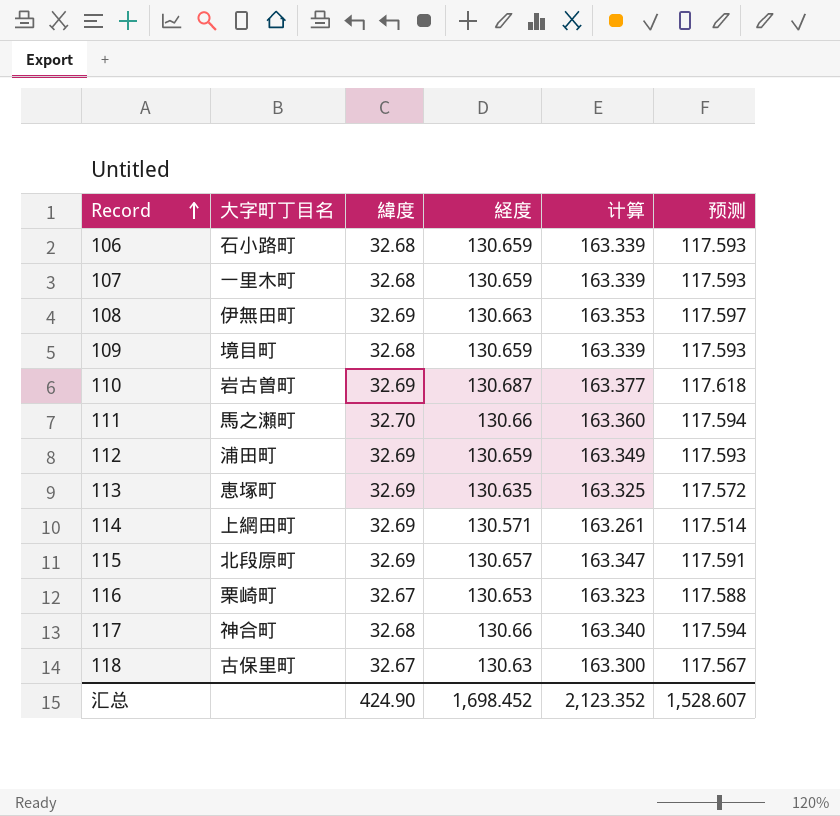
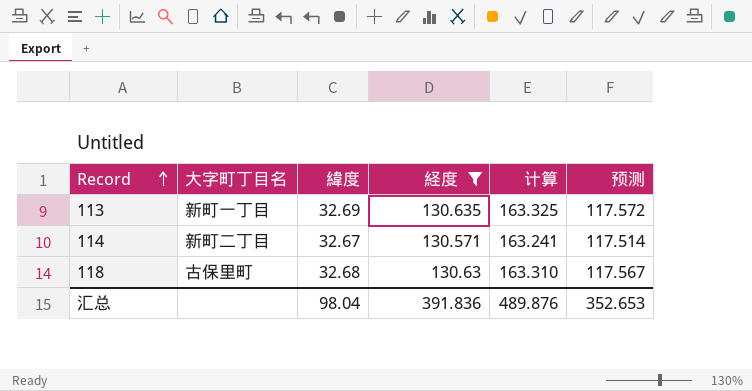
filter: none -> 経度 <= 130.635
113 | 大字町丁目名: 恵塚町 -> 新町一丁目
114 | 大字町丁目名: 上網田町 -> 新町二丁目
114 | 緯度: 32.69 -> 32.67
114 | 计算: 163.261 -> 163.241
118 | 緯度: 32.67 -> 32.68
118 | 计算: 163.300 -> 163.310
汇总 | 緯度: 424.90 -> 98.04
汇总 | 経度: 1,698.452 -> 391.836
汇总 | 计算: 2,123.352 -> 489.876
汇总 | 预测: 1,528.607 -> 352.653

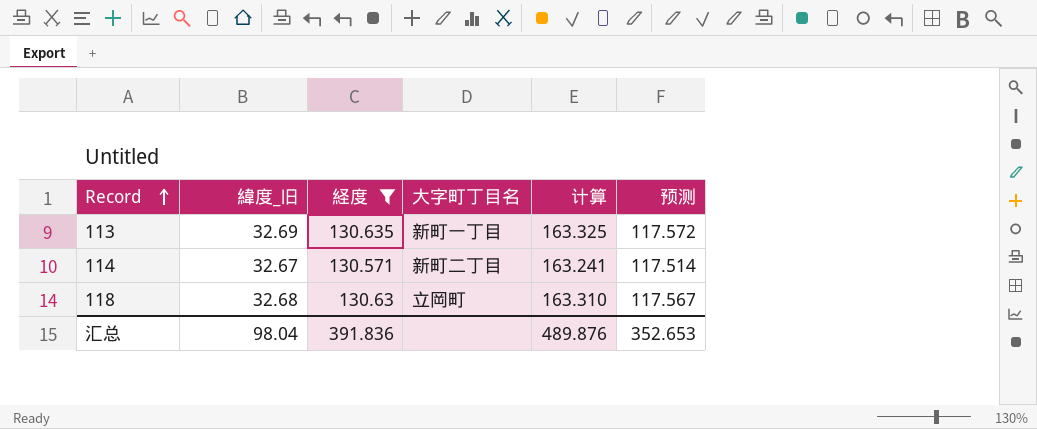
column name: 緯度 -> 緯度_旧
column 大字町丁目名 | position: 2 -> 4
118 | 大字町丁目名: 古保里町 -> 立岡町

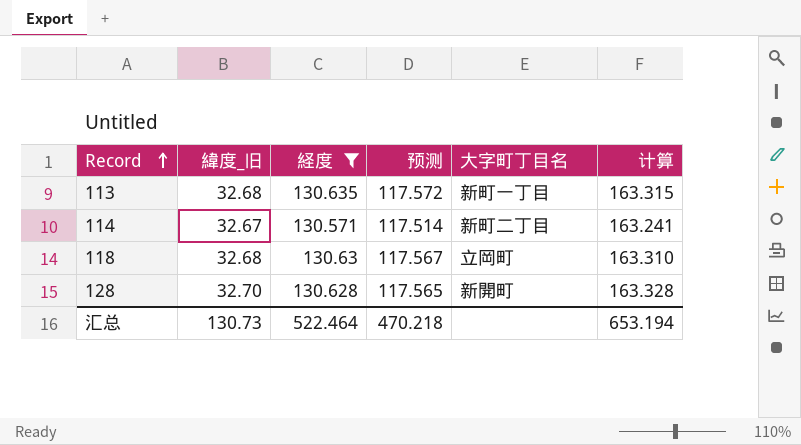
column 预测 | position: 6 -> 4
113 | 緯度_旧: 32.69 -> 32.68
113 | 计算: 163.325 -> 163.315
row 128: none -> 32.70 | 130.628 | 117.565 | 新開町 | 163.328
汇总 | 緯度_旧: 98.04 -> 130.73
汇总 | 経度: 391.836 -> 522.464
汇总 | 预测: 352.653 -> 470.218
汇总 | 计算: 489.876 -> 653.194

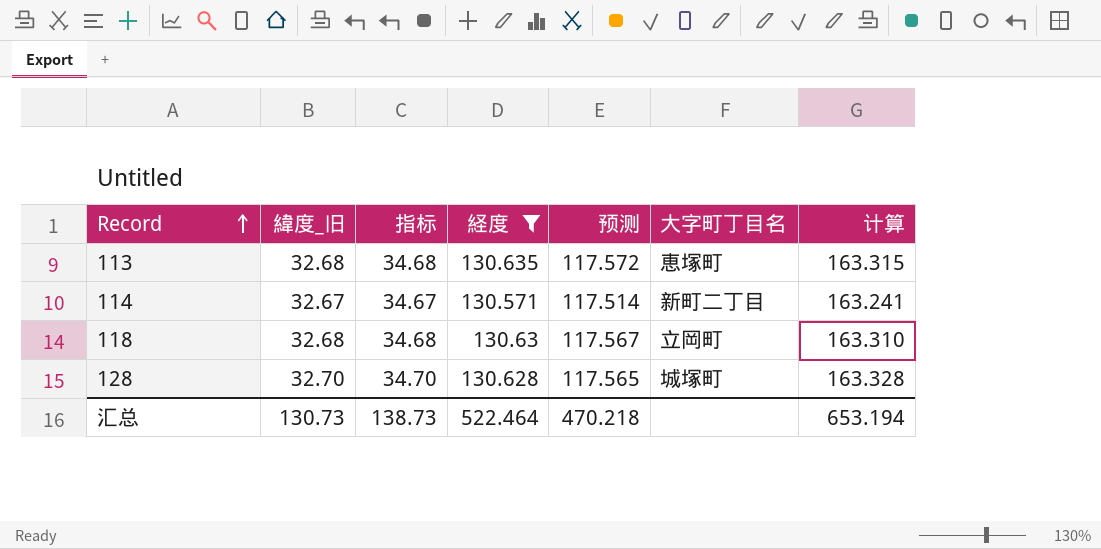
column 指标 | formula: none -> [緯度_旧] + 2
113 | 大字町丁目名: 新町一丁目 -> 恵塚町
128 | 大字町丁目名: 新開町 -> 城塚町

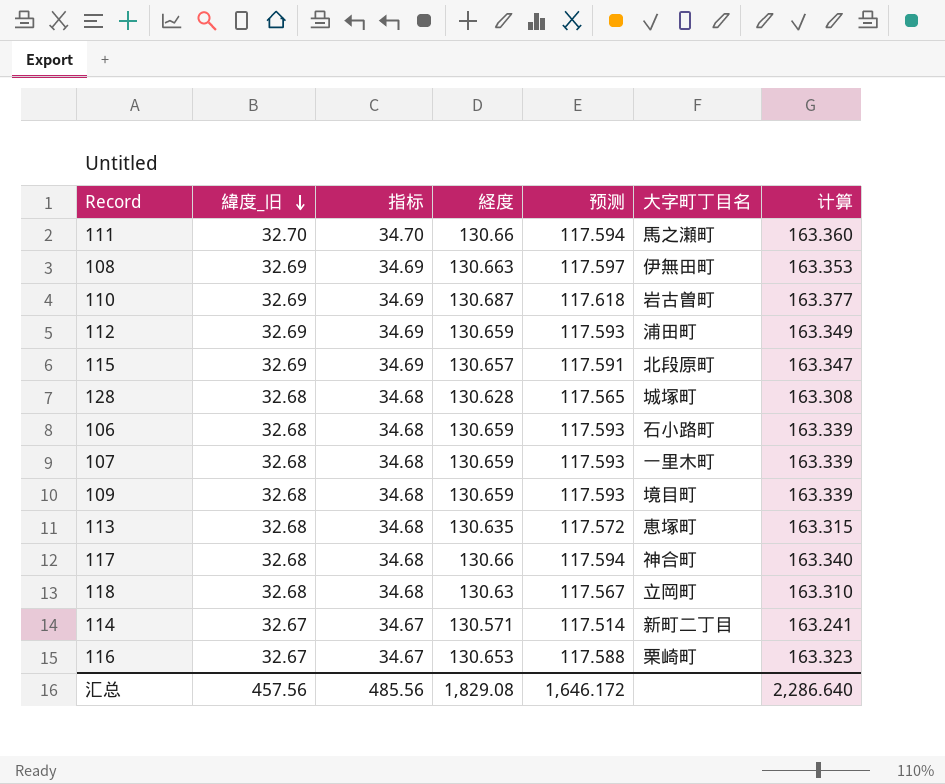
filter: 経度 <= 130.635 -> none
row order: Record ascending -> 緯度_旧 descending
128 | 緯度_旧: 32.70 -> 32.68
128 | 指标: 34.70 -> 34.68
128 | 计算: 163.328 -> 163.308
汇总 | 緯度_旧: 130.73 -> 457.56
汇总 | 指标: 138.73 -> 485.56
汇总 | 経度: 522.464 -> 1,829.08
汇总 | 预测: 470.218 -> 1,646.172
汇总 | 计算: 653.194 -> 2,286.640

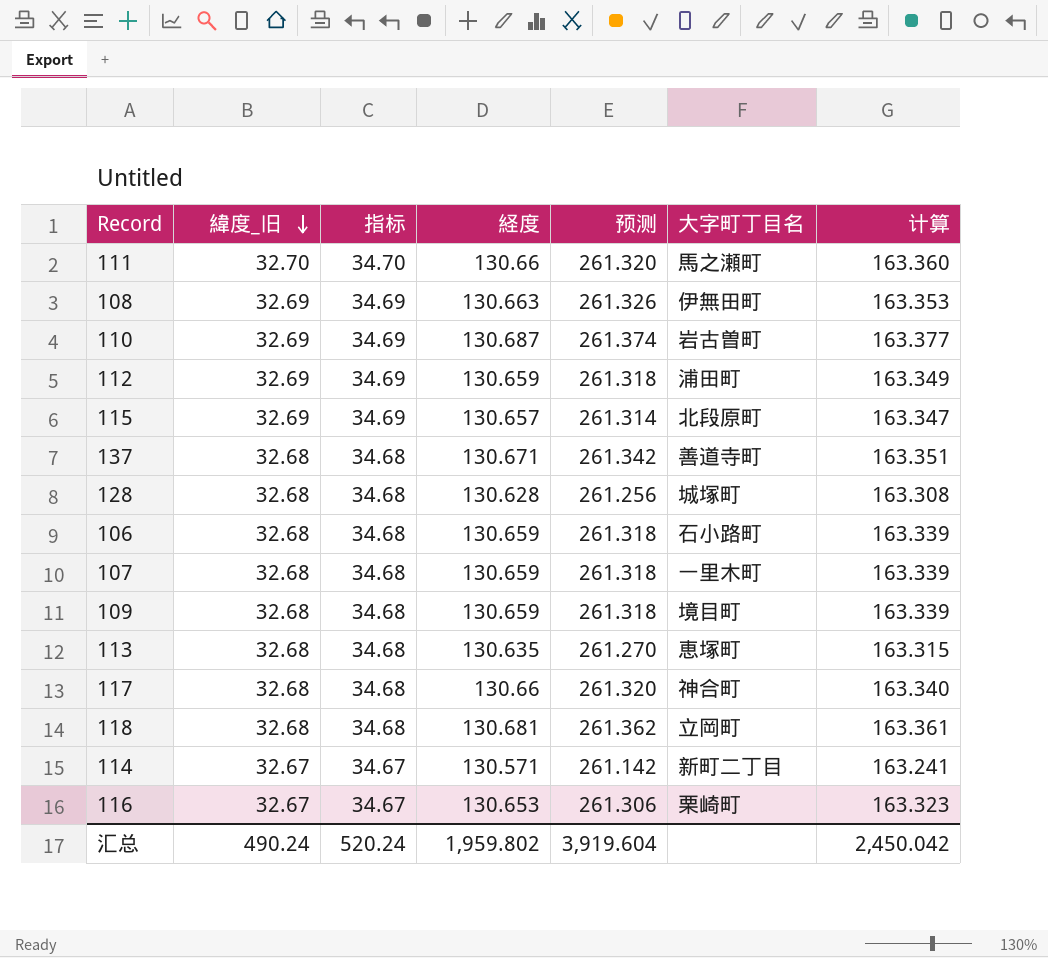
column 预测 | formula: [経度] * 0.9 -> [経度] * 2
row 137: none -> 32.68 | 34.68 | 130.671 | 261.342 | 善道寺町 | 163.351
118 | 経度: 130.63 -> 130.681
118 | 计算: 163.310 -> 163.361
汇总 | 緯度_旧: 457.56 -> 490.24
汇总 | 指标: 485.56 -> 520.24
汇总 | 経度: 1,829.08 -> 1,959.802
汇总 | 预测: 1,646.172 -> 3,919.604
汇总 | 计算: 2,286.640 -> 2,450.042

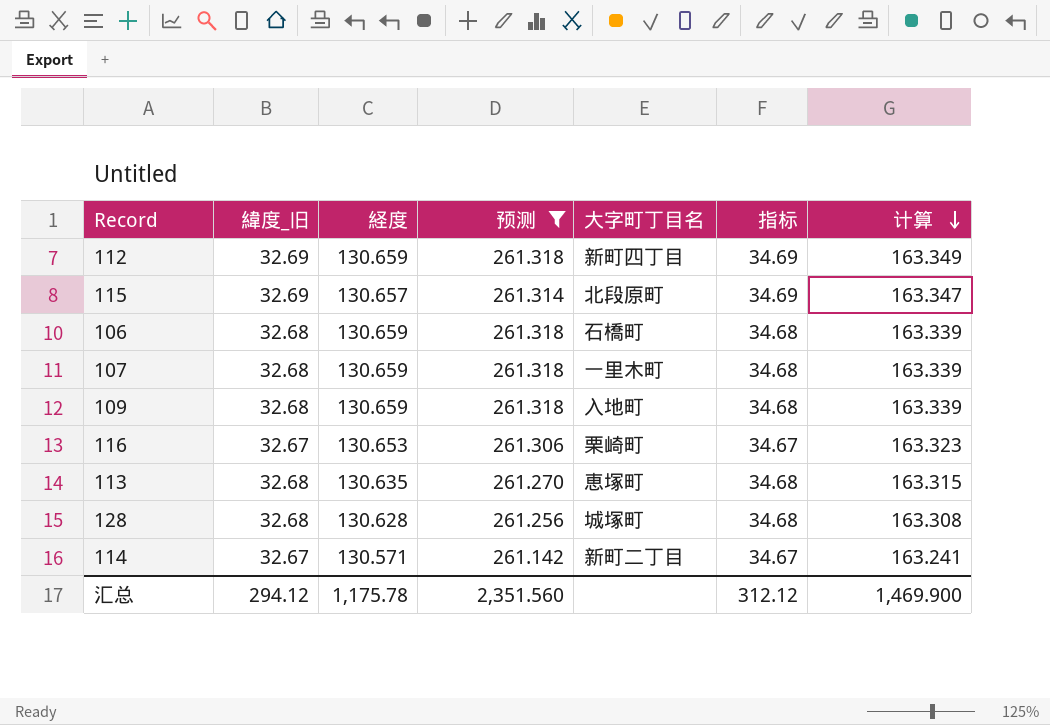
filter: none -> 预测 <= 261.318
row order: 緯度_旧 descending -> 计算 descending
column 指标 | position: 3 -> 6
112 | 大字町丁目名: 浦田町 -> 新町四丁目
106 | 大字町丁目名: 石小路町 -> 石橋町
109 | 大字町丁目名: 境目町 -> 入地町
汇总 | 緯度_旧: 490.24 -> 294.12
汇总 | 経度: 1,959.802 -> 1,175.78
汇总 | 预测: 3,919.604 -> 2,351.560
汇总 | 指标: 520.24 -> 312.12
汇总 | 计算: 2,450.042 -> 1,469.900

